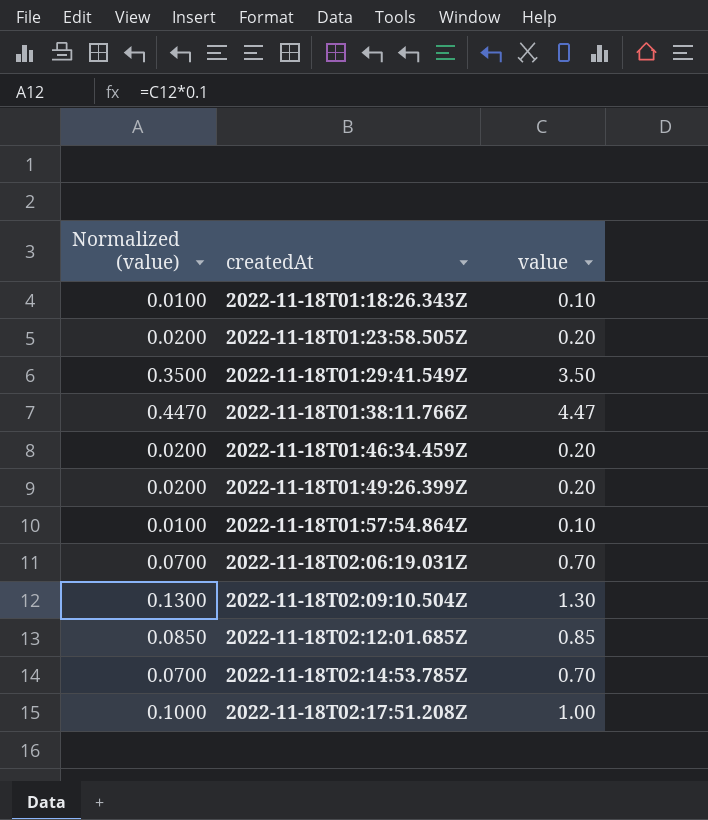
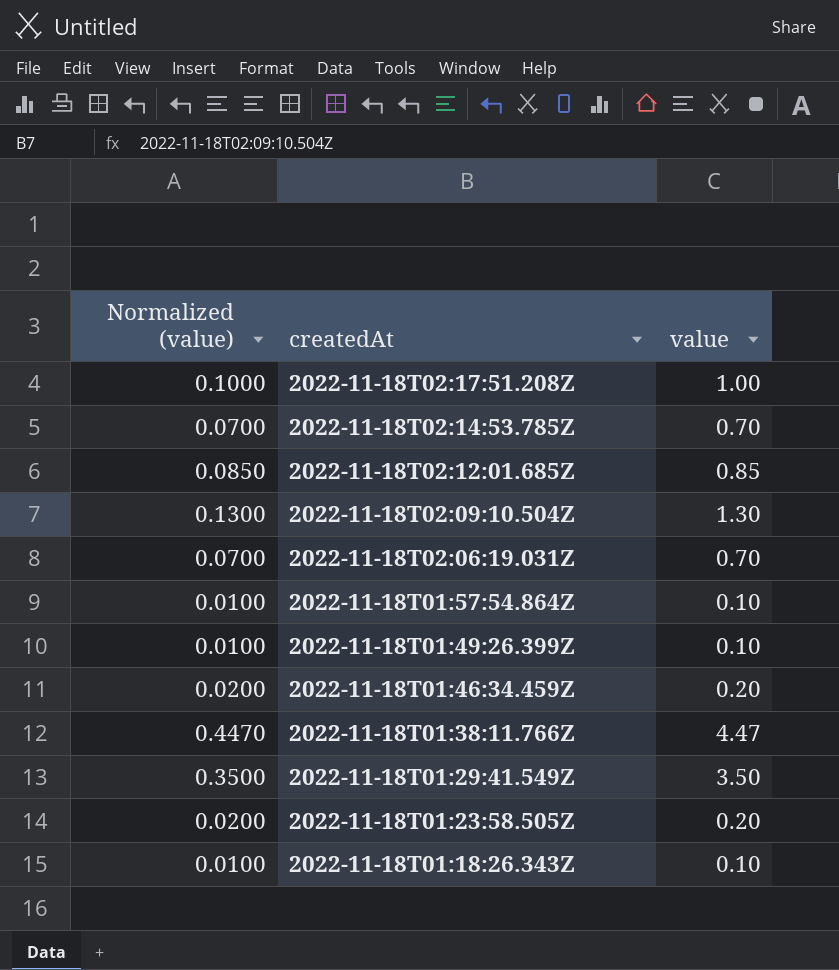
row order: createdAt ascending -> createdAt descending
2022-11-18T01:49:26.399Z | Normalized (value): 0.0200 -> 0.0100
2022-11-18T01:49:26.399Z | value: 0.20 -> 0.10

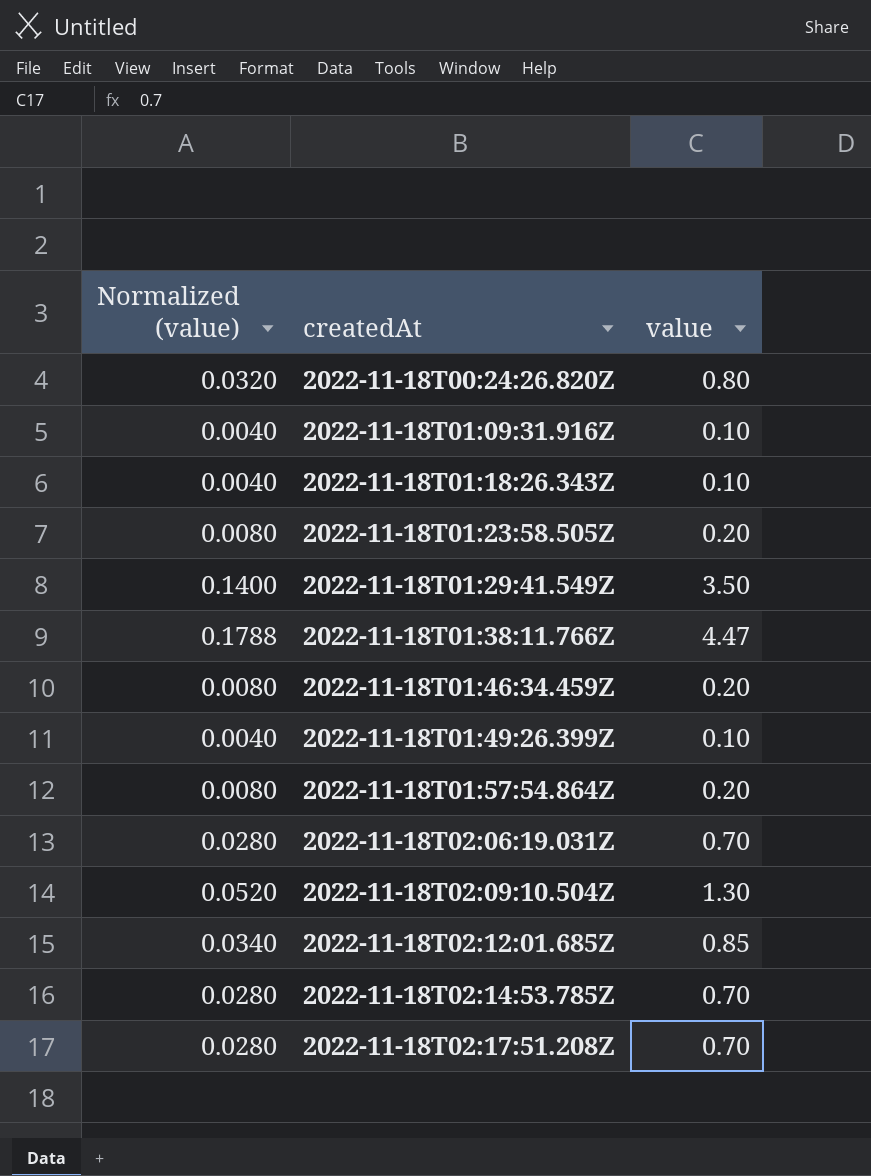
row order: createdAt descending -> createdAt ascending
column Normalized (value) | formula: [value] * 0.1 -> [value] * 0.04
row 2022-11-18T00:24:26.820Z: none -> 0.0320 | 0.80
row 2022-11-18T01:09:31.916Z: none -> 0.0040 | 0.10
2022-11-18T01:57:54.864Z | value: 0.10 -> 0.20
2022-11-18T02:17:51.208Z | value: 1.00 -> 0.70

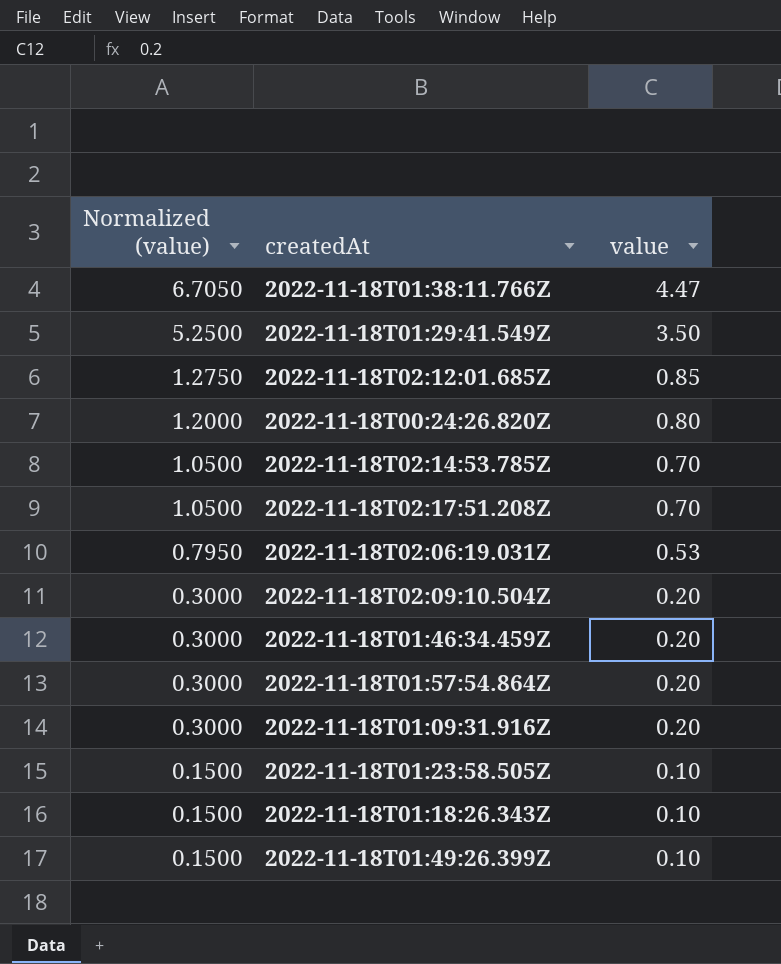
row order: createdAt ascending -> Normalized (value) descending
column Normalized (value) | formula: [value] * 0.04 -> [value] * 1.5
2022-11-18T02:06:19.031Z | value: 0.70 -> 0.53
2022-11-18T02:09:10.504Z | value: 1.30 -> 0.20
2022-11-18T01:09:31.916Z | value: 0.10 -> 0.20
2022-11-18T01:23:58.505Z | value: 0.20 -> 0.10

